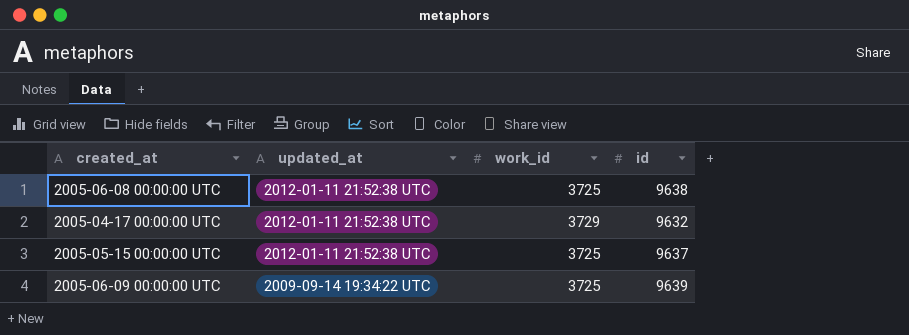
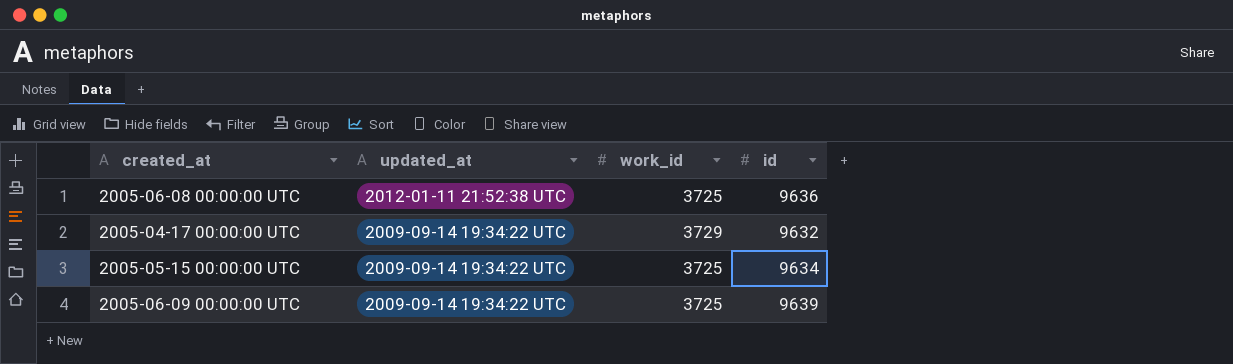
2005-06-08 00:00:00 UTC | id: 9638 -> 9636
2005-04-17 00:00:00 UTC | updated_at: 2012-01-11 21:52:38 UTC -> 2009-09-14 19:34:22 UTC
2005-05-15 00:00:00 UTC | updated_at: 2012-01-11 21:52:38 UTC -> 2009-09-14 19:34:22 UTC
2005-05-15 00:00:00 UTC | id: 9637 -> 9634

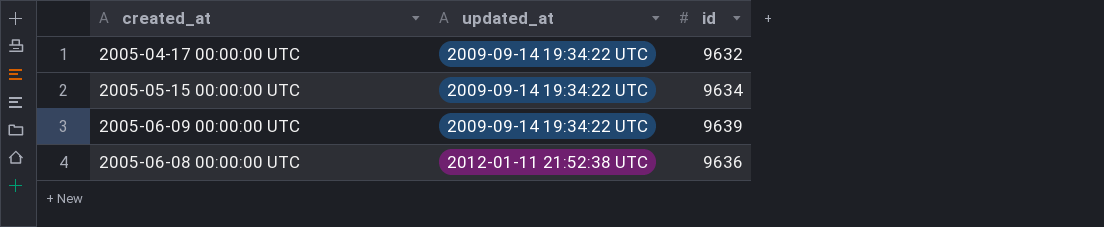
row order: updated_at descending -> updated_at ascending
column work_id | position: 3 -> none

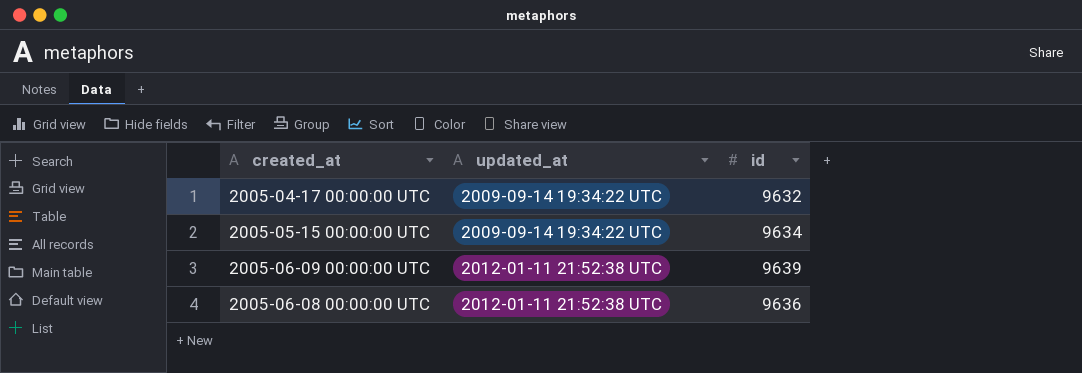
2005-06-09 00:00:00 UTC | updated_at: 2009-09-14 19:34:22 UTC -> 2012-01-11 21:52:38 UTC

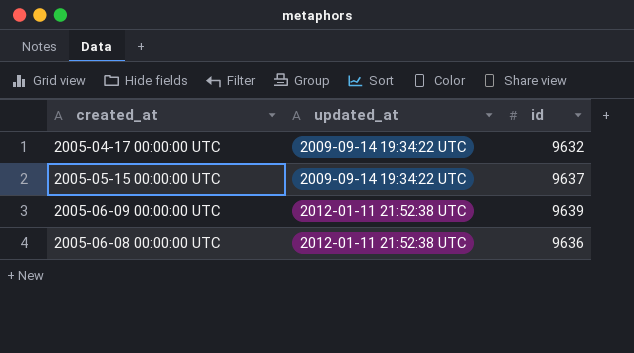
2005-05-15 00:00:00 UTC | id: 9634 -> 9637

